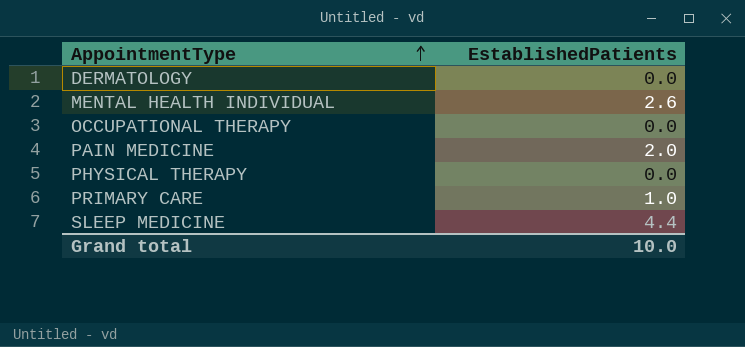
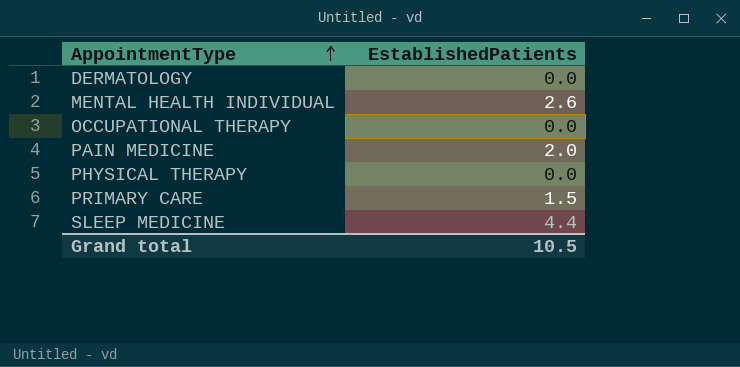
PRIMARY CARE | EstablishedPatients: 1.0 -> 1.5
Grand total | EstablishedPatients: 10.0 -> 10.5

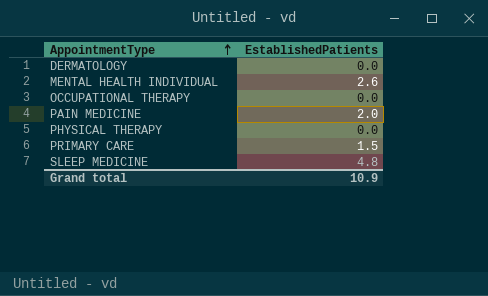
SLEEP MEDICINE | EstablishedPatients: 4.4 -> 4.8
Grand total | EstablishedPatients: 10.5 -> 10.9

